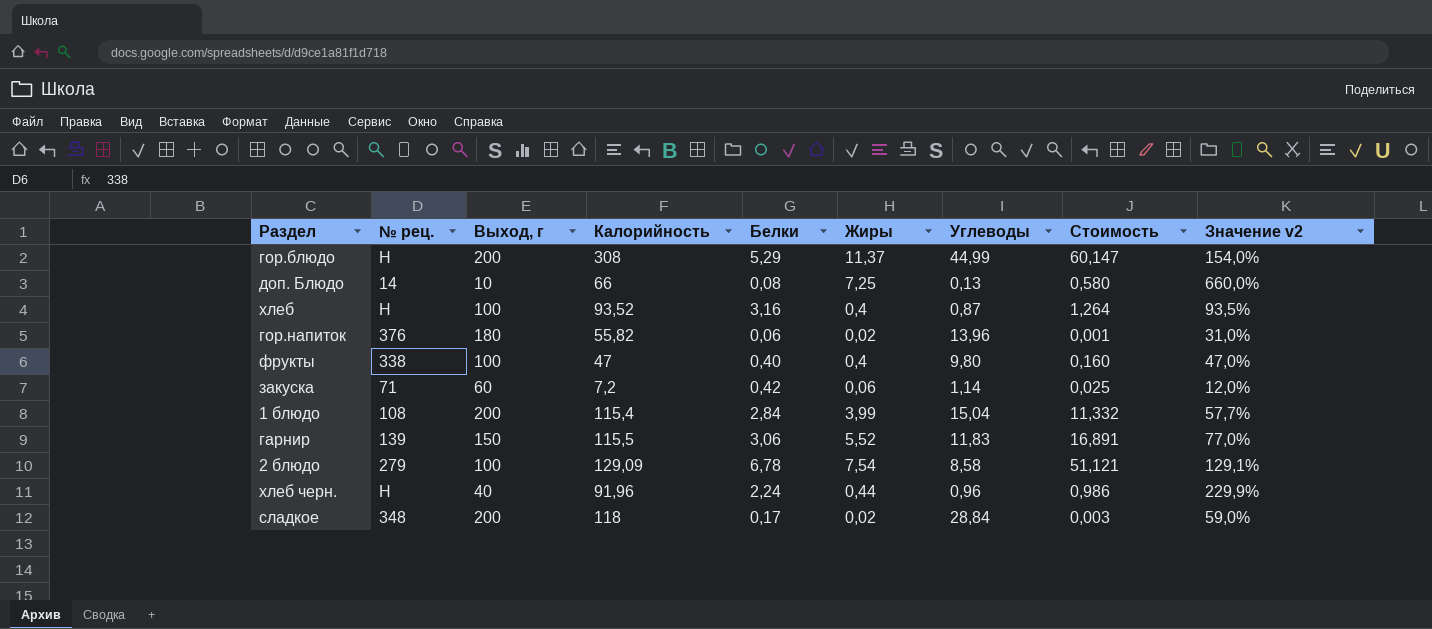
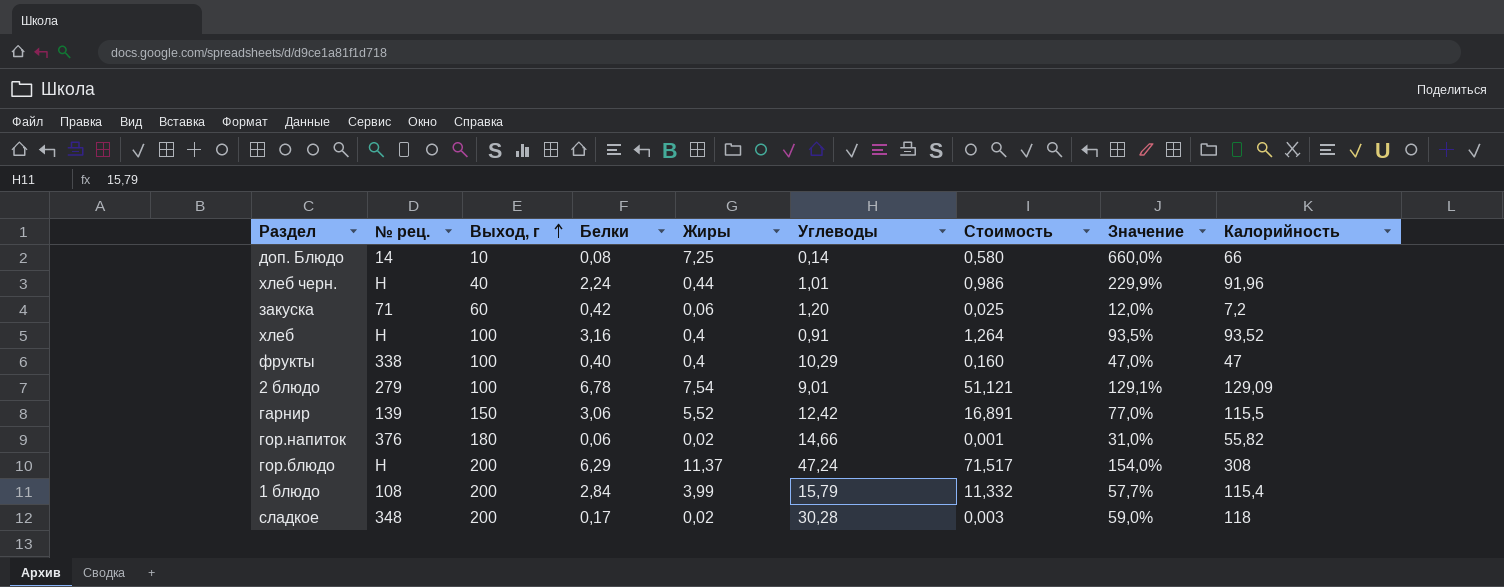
row order: none -> Выход, г ascending
column name: Значение v2 -> Значение
column Калорийность | position: 4 -> 9
доп. Блюдо | Углеводы: 0,13 -> 0,14
хлеб черн. | Углеводы: 0,96 -> 1,01
закуска | Углеводы: 1,14 -> 1,20
хлеб | Углеводы: 0,87 -> 0,91
фрукты | Углеводы: 9,80 -> 10,29
2 блюдо | Углеводы: 8,58 -> 9,01
гарнир | Углеводы: 11,83 -> 12,42
гор.напиток | Углеводы: 13,96 -> 14,66
гор.блюдо | Белки: 5,29 -> 6,29
гор.блюдо | Углеводы: 44,99 -> 47,24
гор.блюдо | Стоимость: 60,147 -> 71,517
1 блюдо | Углеводы: 15,04 -> 15,79
сладкое | Углеводы: 28,84 -> 30,28

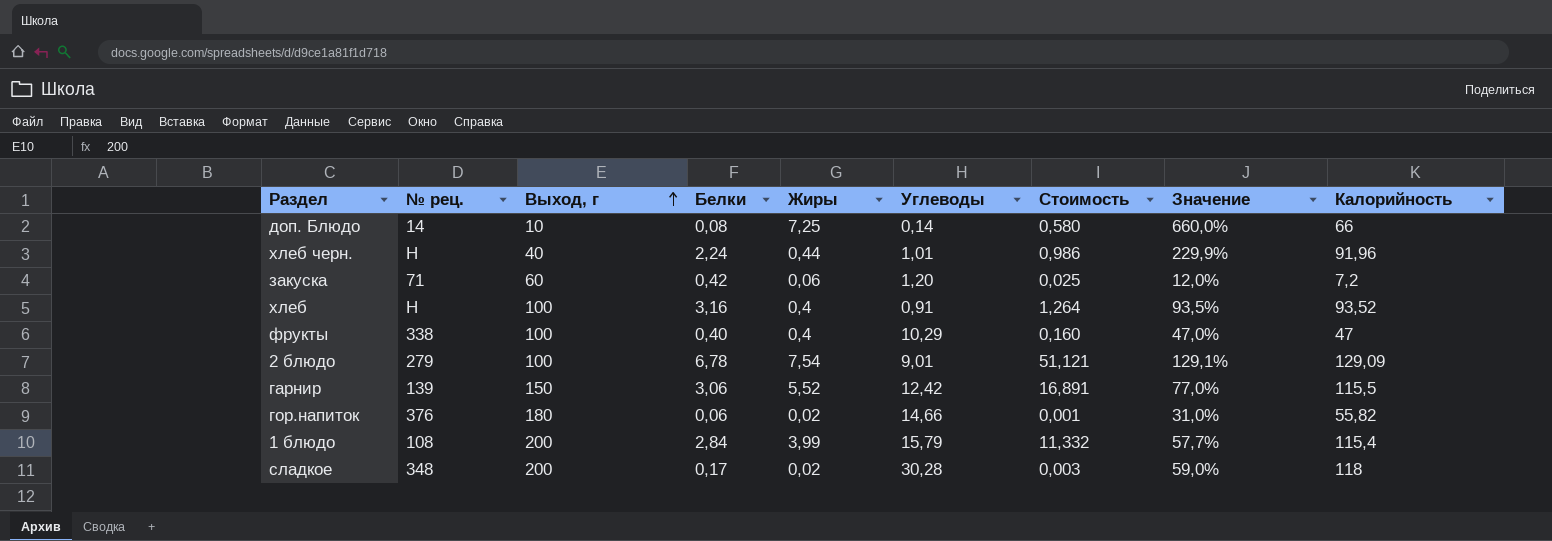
row гор.блюдо: Н | 200 | 6,29 | 11,37 | 47,24 | 71,517 | 154,0% | 308 -> none

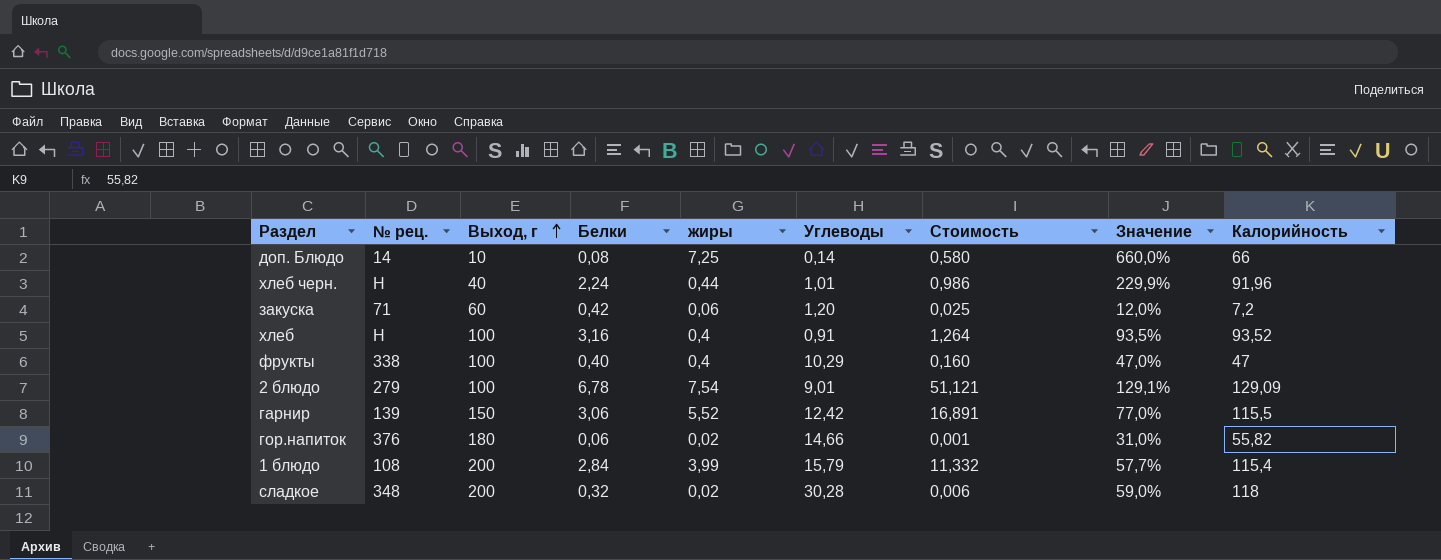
column name: Жиры -> жиры
сладкое | Белки: 0,17 -> 0,32
сладкое | Стоимость: 0,003 -> 0,006

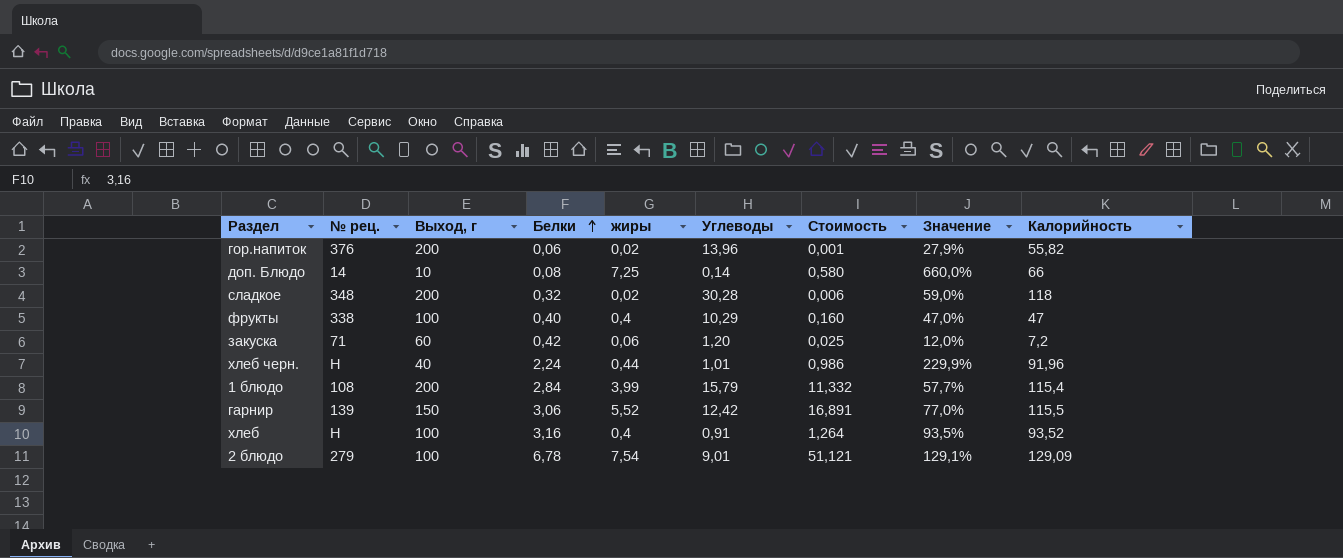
row order: Выход, г ascending -> Белки ascending
гор.напиток | Выход, г: 180 -> 200
гор.напиток | Углеводы: 14,66 -> 13,96
гор.напиток | Значение: 31,0% -> 27,9%

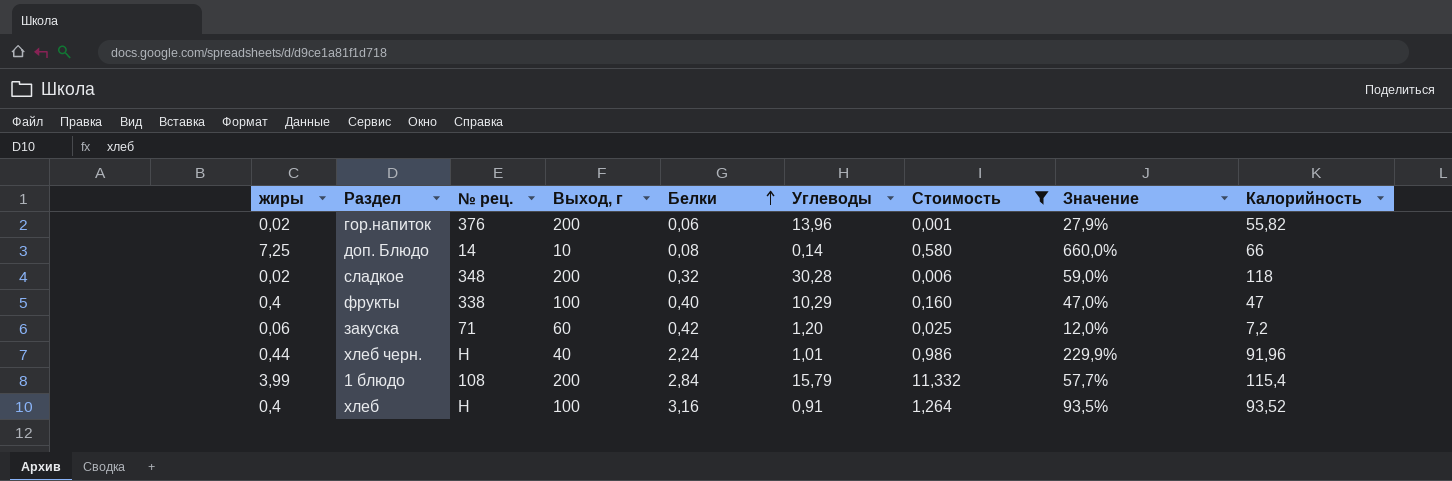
filter: none -> Стоимость <= 11,332
column жиры | position: 5 -> 1

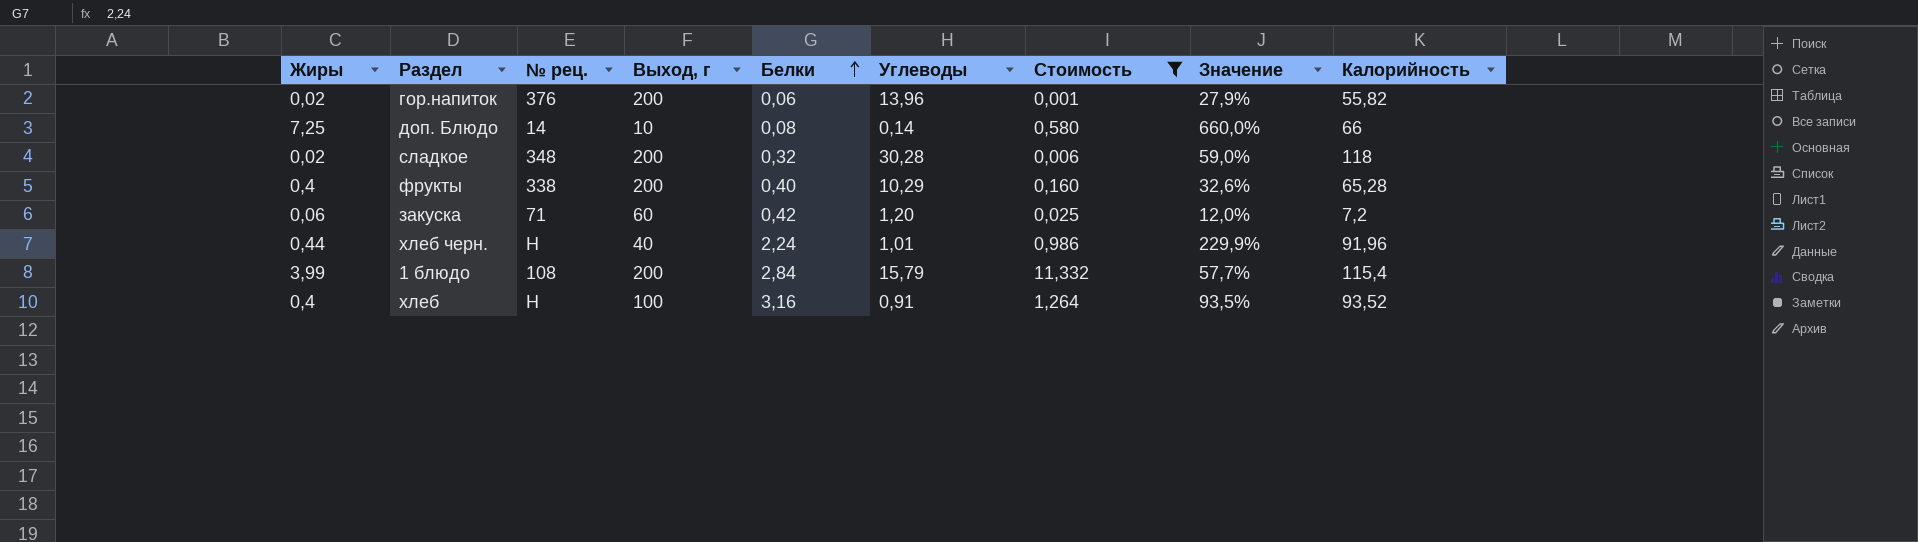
column name: жиры -> Жиры
фрукты | Выход, г: 100 -> 200
фрукты | Значение: 47,0% -> 32,6%
фрукты | Калорийность: 47 -> 65,28

